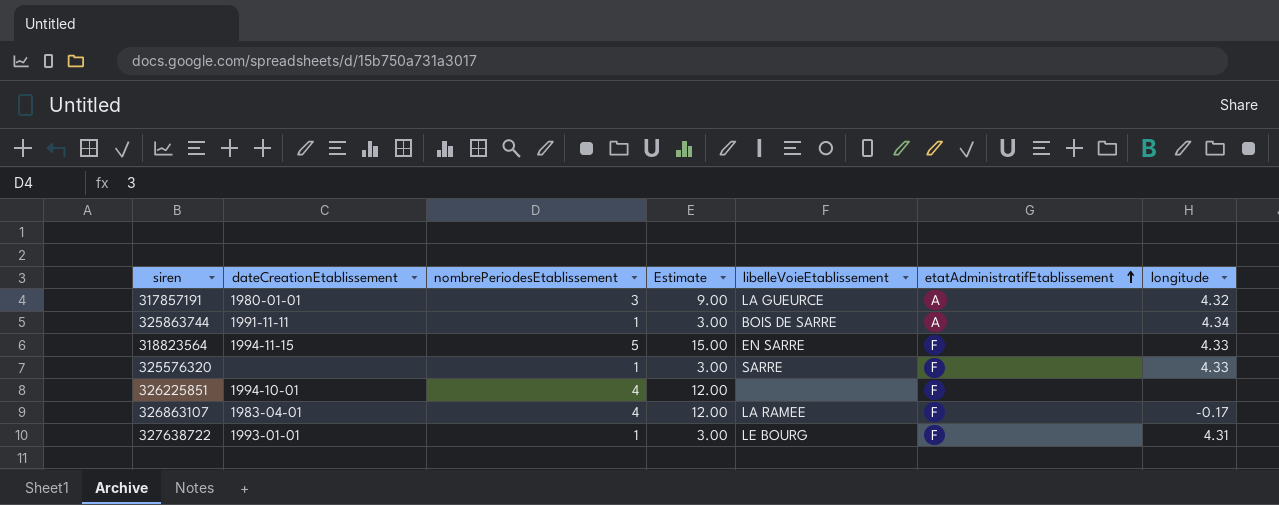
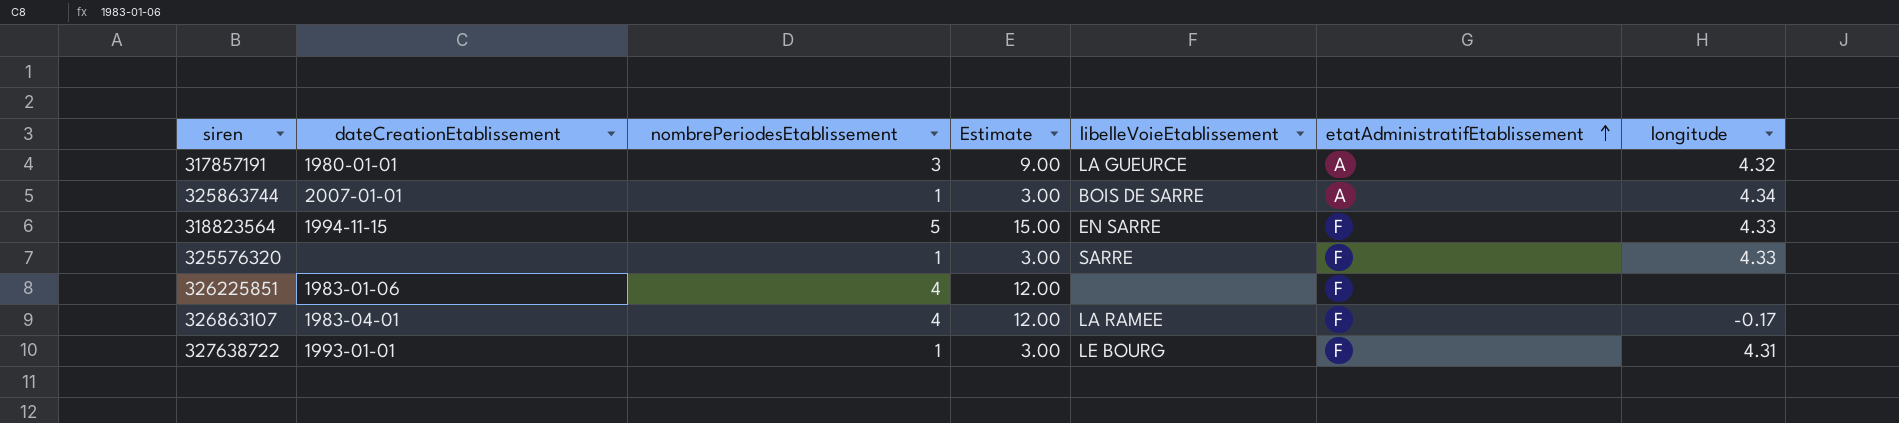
325863744 | dateCreationEtablissement: 1991-11-11 -> 2007-01-01
326225851 | dateCreationEtablissement: 1994-10-01 -> 1983-01-06

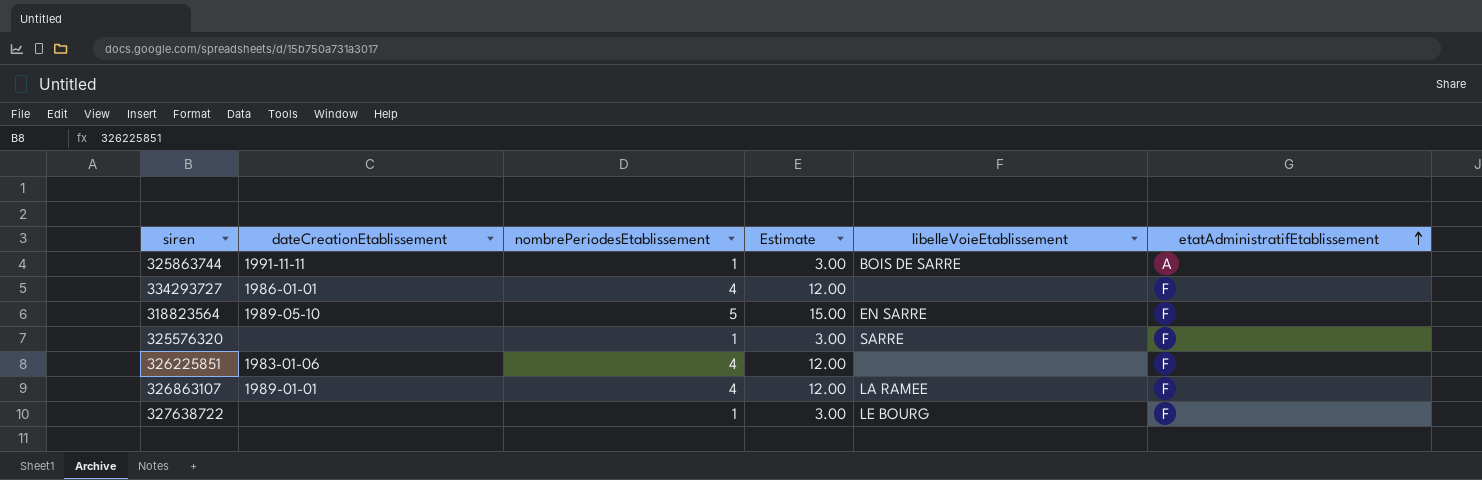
column longitude | position: 7 -> none
row 317857191: 1980-01-01 | 3 | 9.00 | LA GUEURCE | A | 4.32 -> none
325863744 | dateCreationEtablissement: 2007-01-01 -> 1991-11-11
row 334293727: none -> 1986-01-01 | 4 | 12.00 | none | F
318823564 | dateCreationEtablissement: 1994-11-15 -> 1989-05-10
326863107 | dateCreationEtablissement: 1983-04-01 -> 1989-01-01
327638722 | dateCreationEtablissement: 1993-01-01 -> none

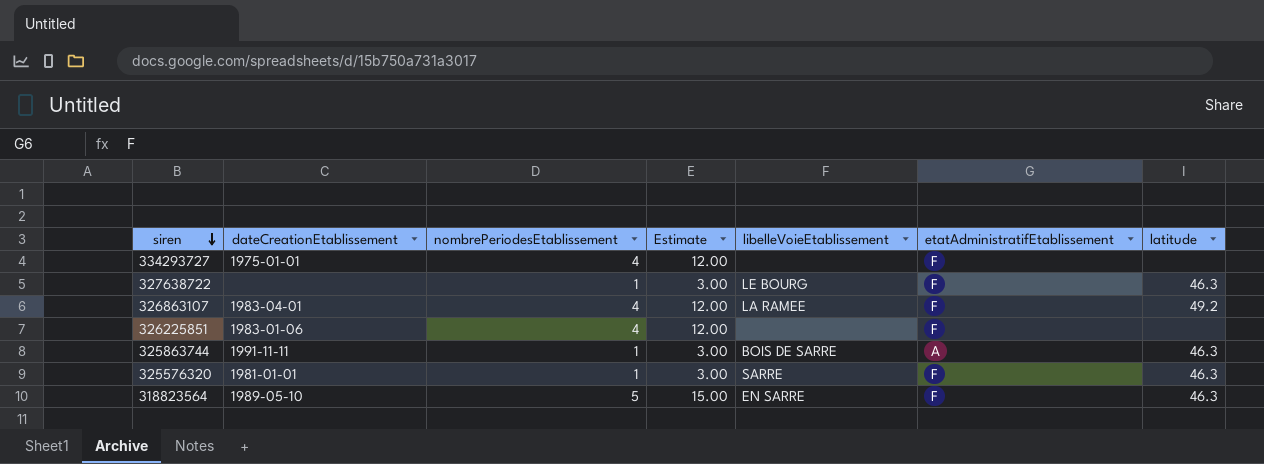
row order: etatAdministratifEtablissement ascending -> siren descending
column latitude | position: none -> 7
334293727 | dateCreationEtablissement: 1986-01-01 -> 1975-01-01
326863107 | dateCreationEtablissement: 1989-01-01 -> 1983-04-01
325576320 | dateCreationEtablissement: none -> 1981-01-01

